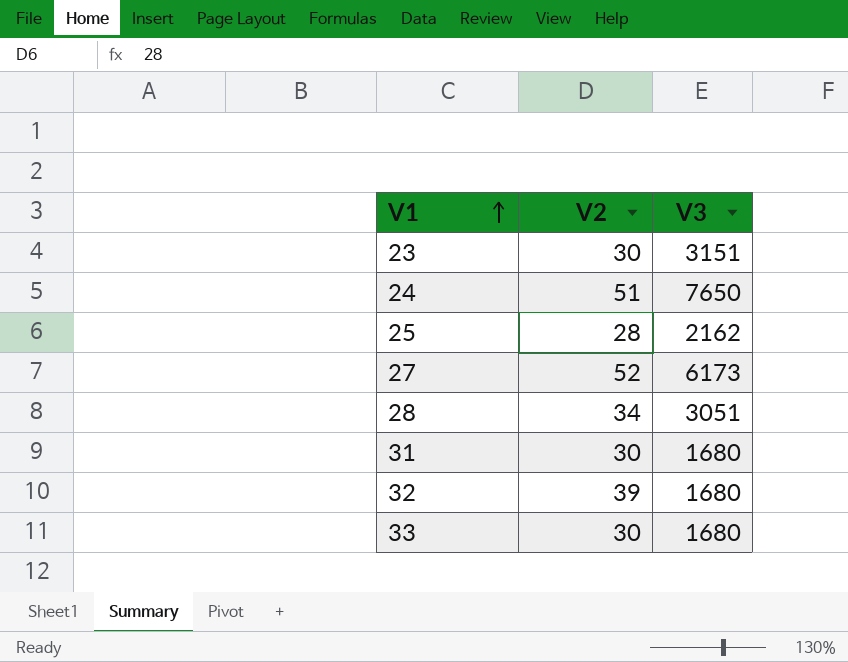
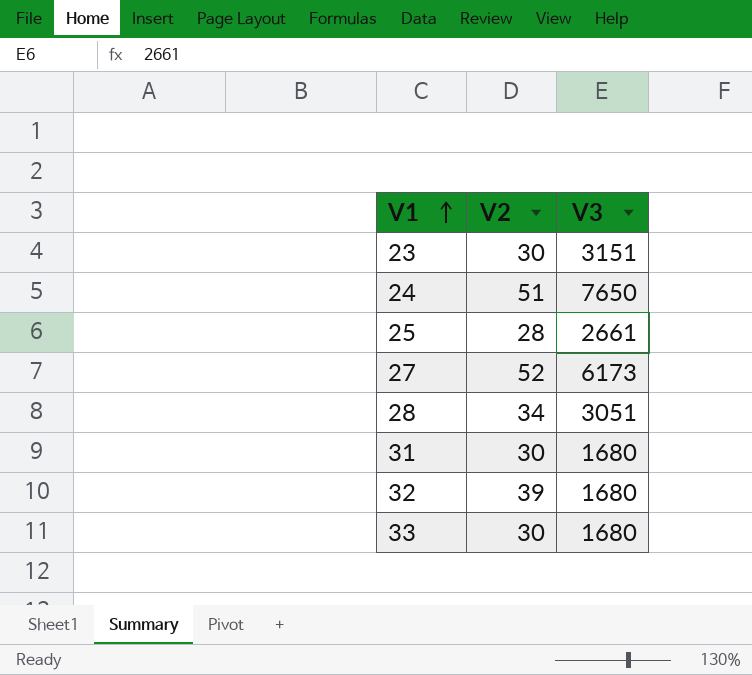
25 | V3: 2162 -> 2661

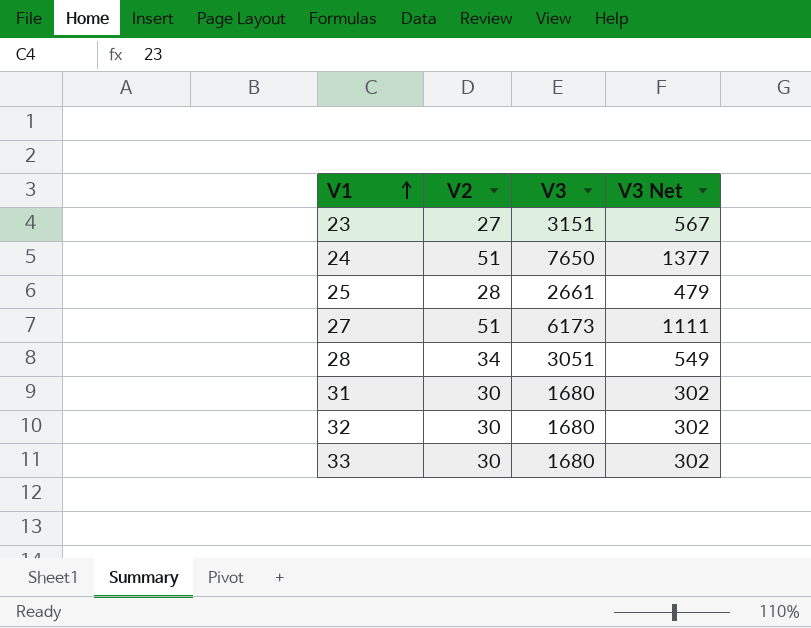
column V3 Net | formula: none -> [V3] * 0.18
23 | V2: 30 -> 27
27 | V2: 52 -> 51
32 | V2: 39 -> 30

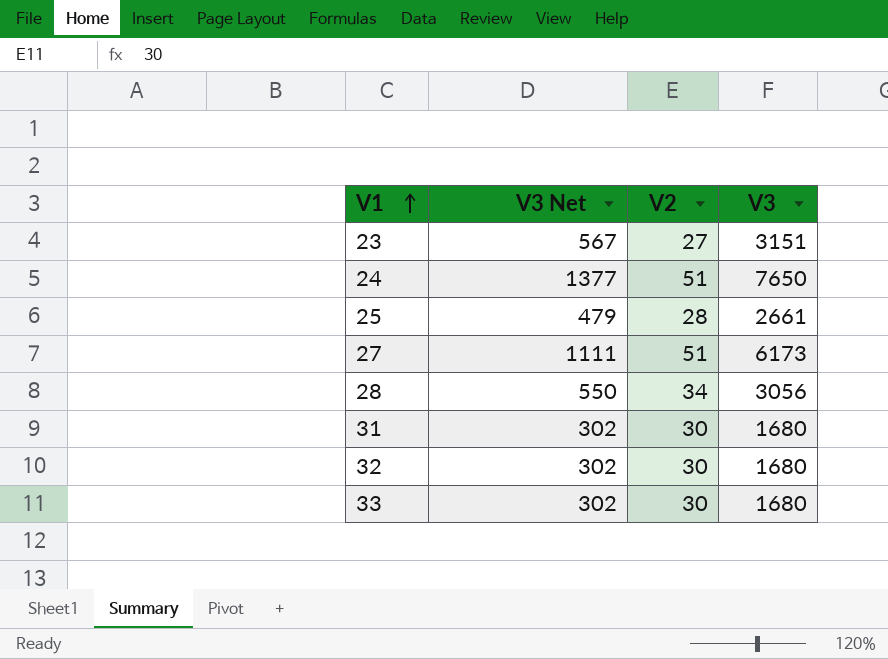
column V3 Net | position: 4 -> 2
28 | V3 Net: 549 -> 550
28 | V3: 3051 -> 3056

